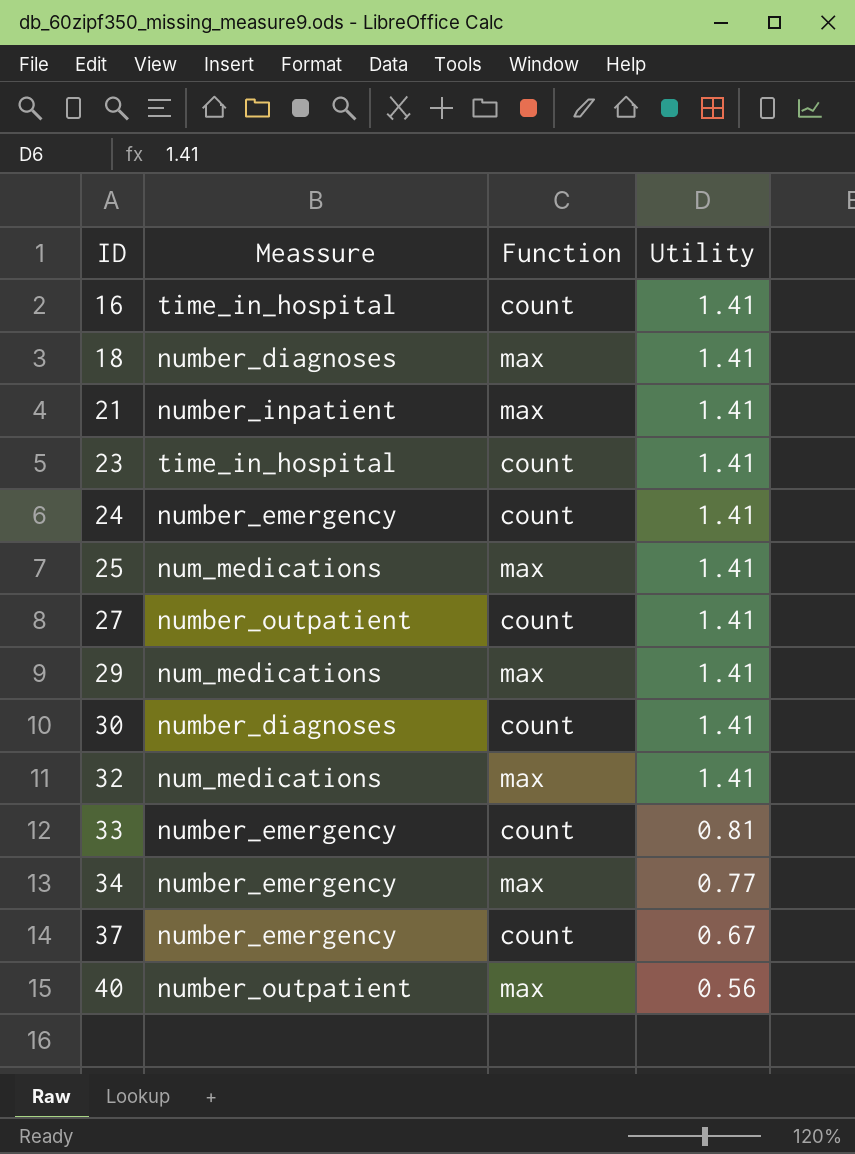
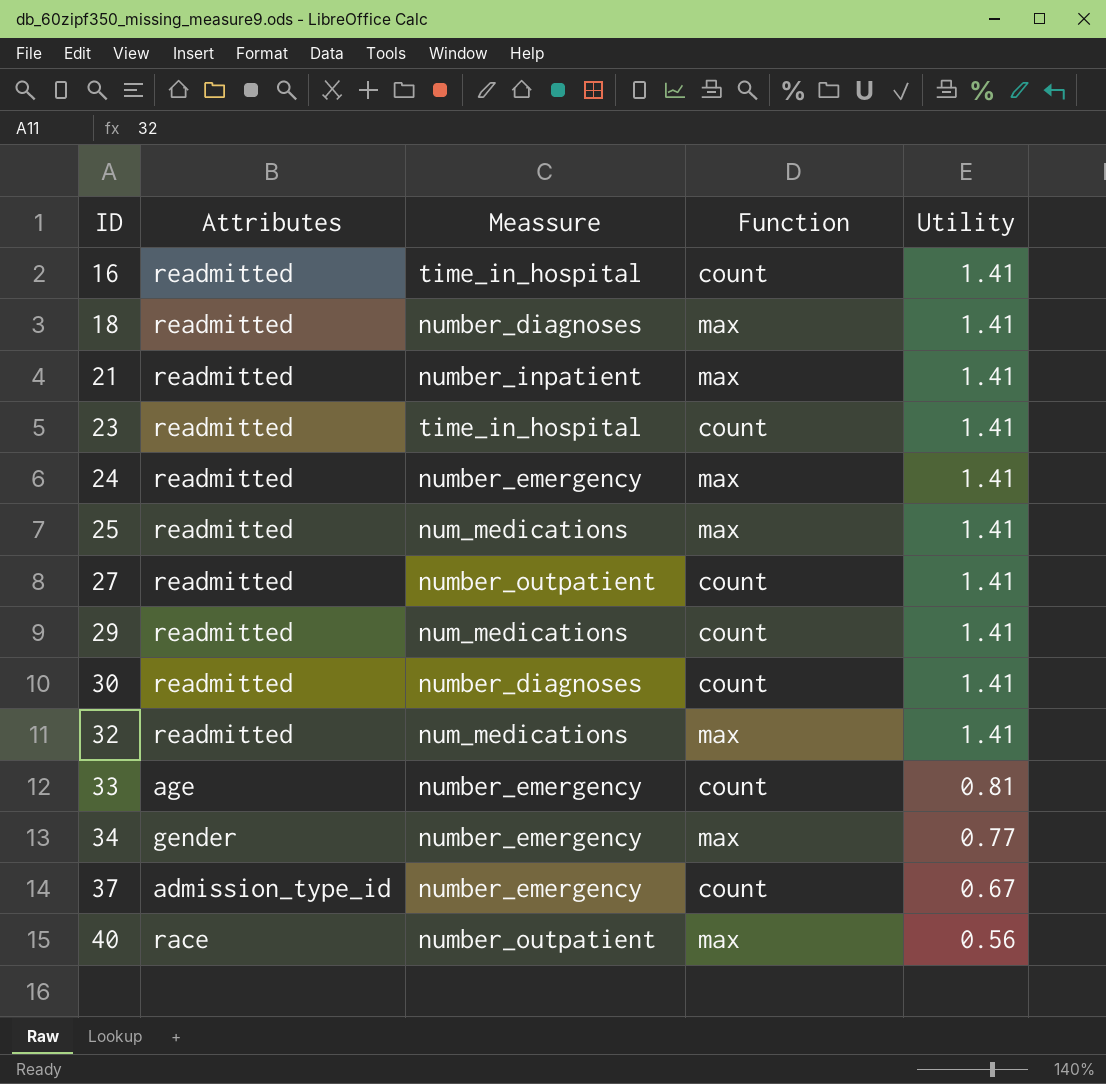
column Attributes | position: none -> 2
24 | Function: count -> max
29 | Function: max -> count

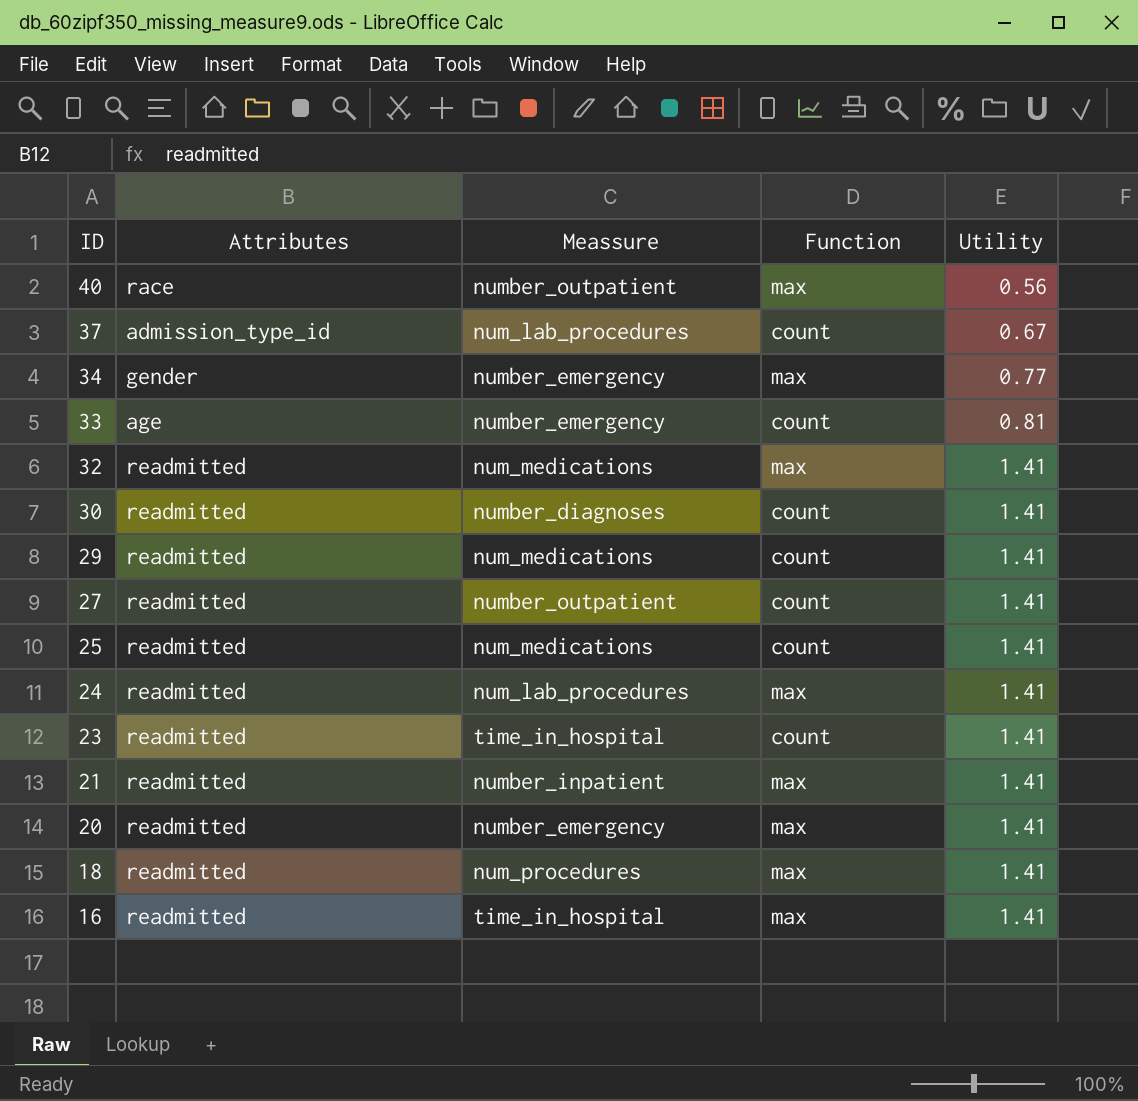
row order: ID ascending -> ID descending
37 | Meassure: number_emergency -> num_lab_procedures
25 | Function: max -> count
24 | Meassure: number_emergency -> num_lab_procedures
row 20: none -> readmitted | number_emergency | max | 1.41
18 | Meassure: number_diagnoses -> num_procedures
16 | Function: count -> max

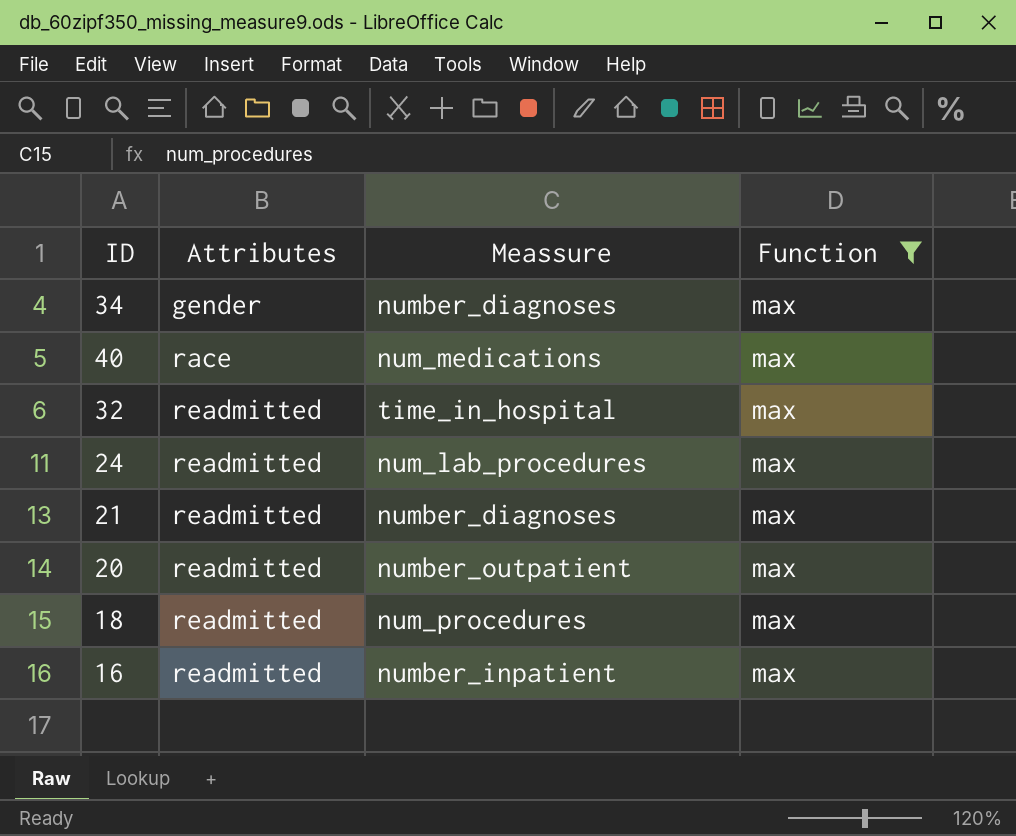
filter: none -> Function = max
row order: ID descending -> Attributes ascending
column Utility | position: 5 -> none
34 | Meassure: number_emergency -> number_diagnoses
40 | Meassure: number_outpatient -> num_medications
32 | Meassure: num_medications -> time_in_hospital
21 | Meassure: number_inpatient -> number_diagnoses
20 | Meassure: number_emergency -> number_outpatient
16 | Meassure: time_in_hospital -> number_inpatient

